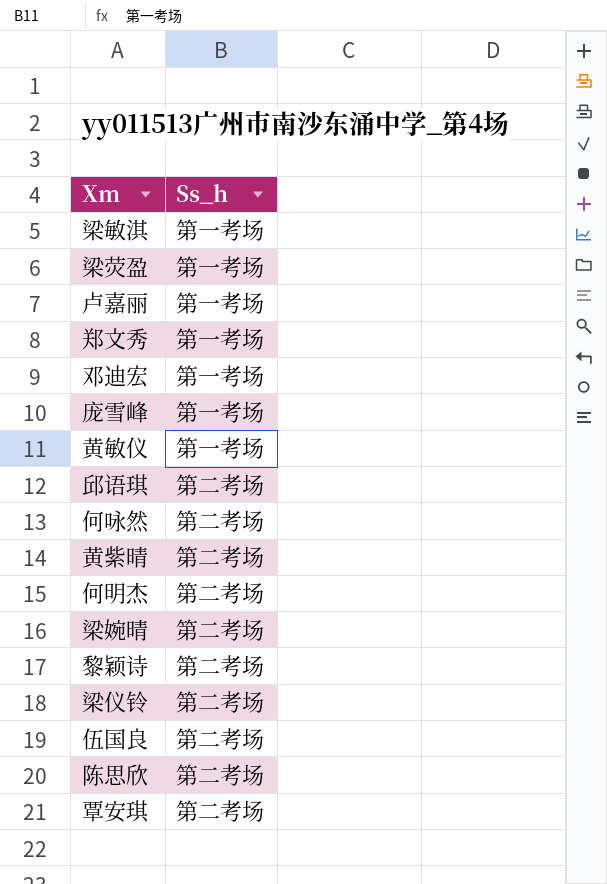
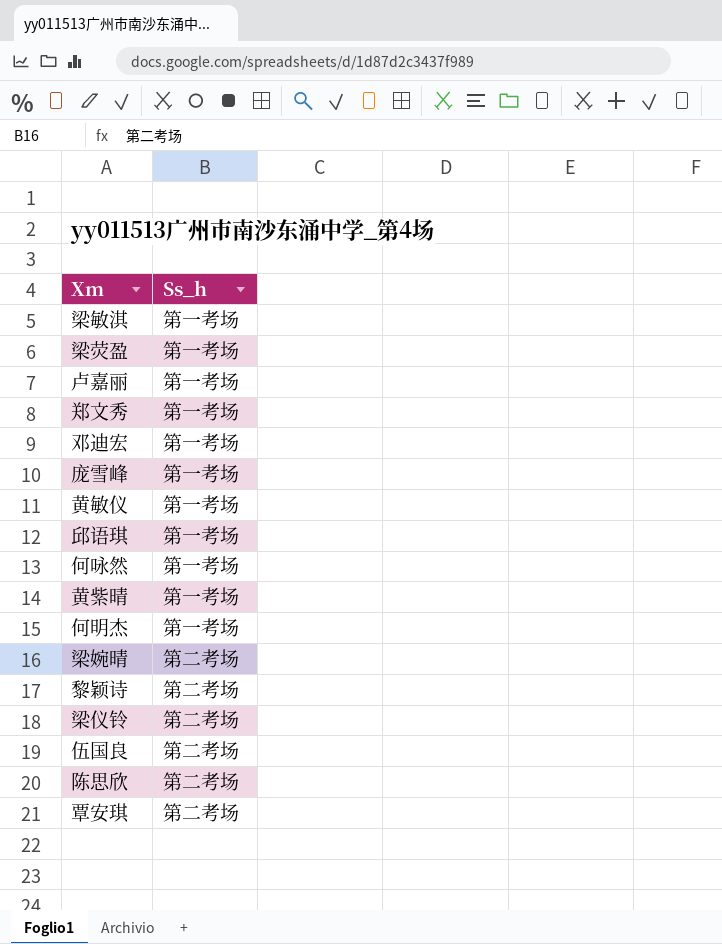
邱语琪 | Ss_h: 第二考场 -> 第一考场
何咏然 | Ss_h: 第二考场 -> 第一考场
黄紫晴 | Ss_h: 第二考场 -> 第一考场
何明杰 | Ss_h: 第二考场 -> 第一考场

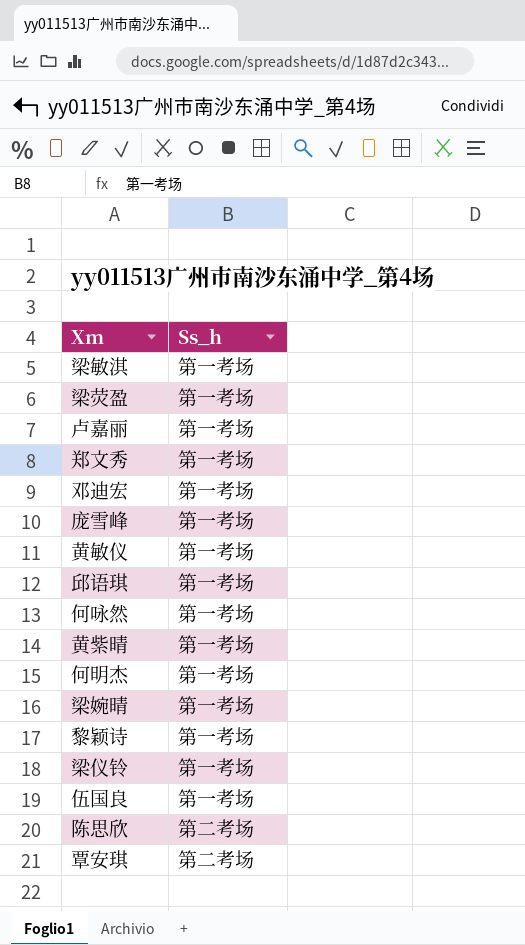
梁婉晴 | Ss_h: 第二考场 -> 第一考场
黎颖诗 | Ss_h: 第二考场 -> 第一考场
梁仪铃 | Ss_h: 第二考场 -> 第一考场
伍国良 | Ss_h: 第二考场 -> 第一考场

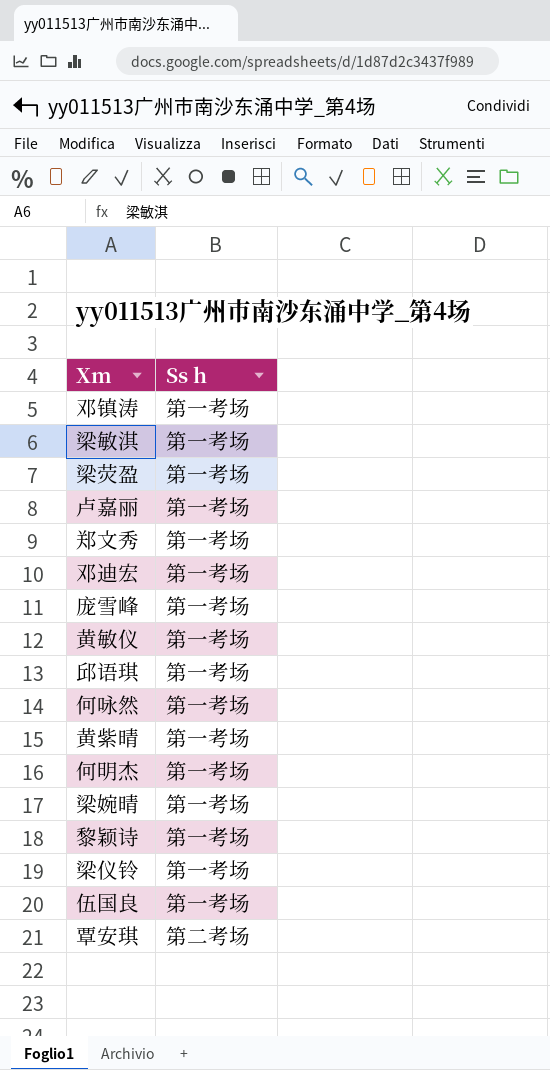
column name: Ss_h -> Ss h
row 陈思欣: 第二考场 -> none
row 邓镇涛: none -> 第一考场

